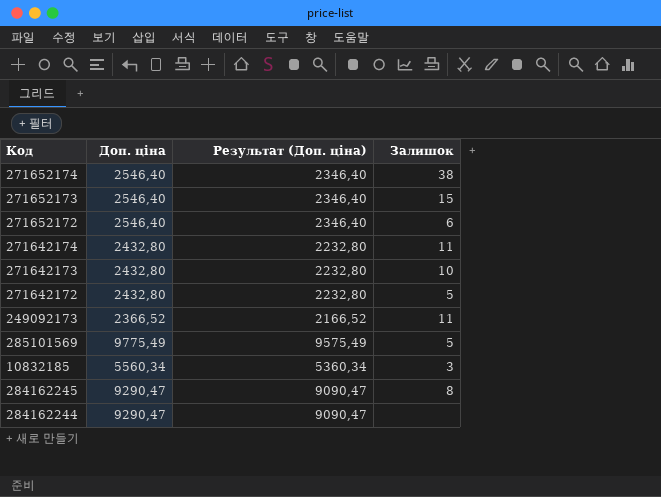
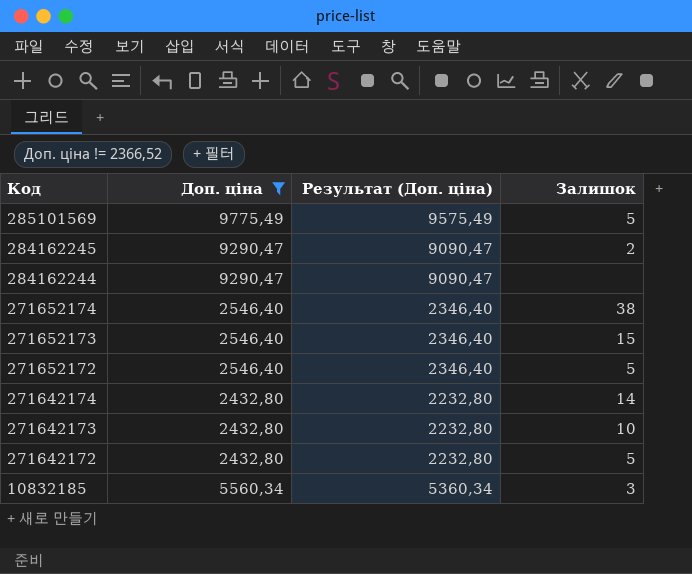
filter: none -> Доп. ціна != 2366,52
row order: none -> Код descending
284162245 | Залишок: 8 -> 2
271652172 | Залишок: 6 -> 5
271642174 | Залишок: 11 -> 14

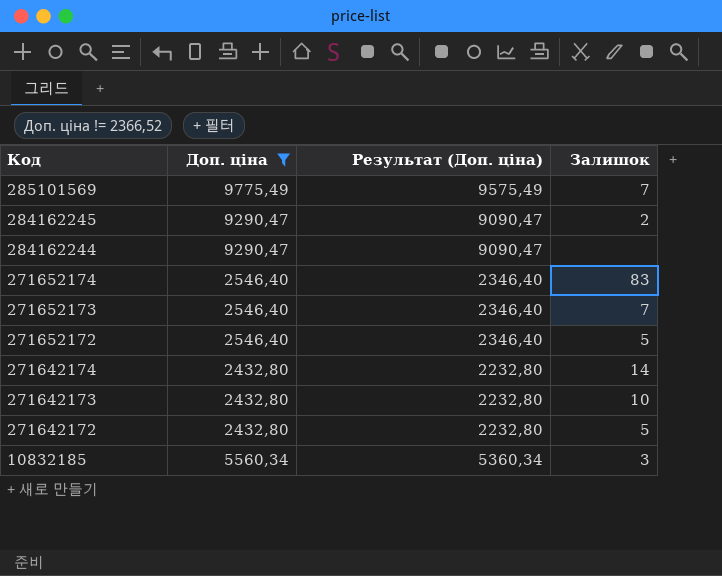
285101569 | Залишок: 5 -> 7
271652174 | Залишок: 38 -> 83
271652173 | Залишок: 15 -> 7

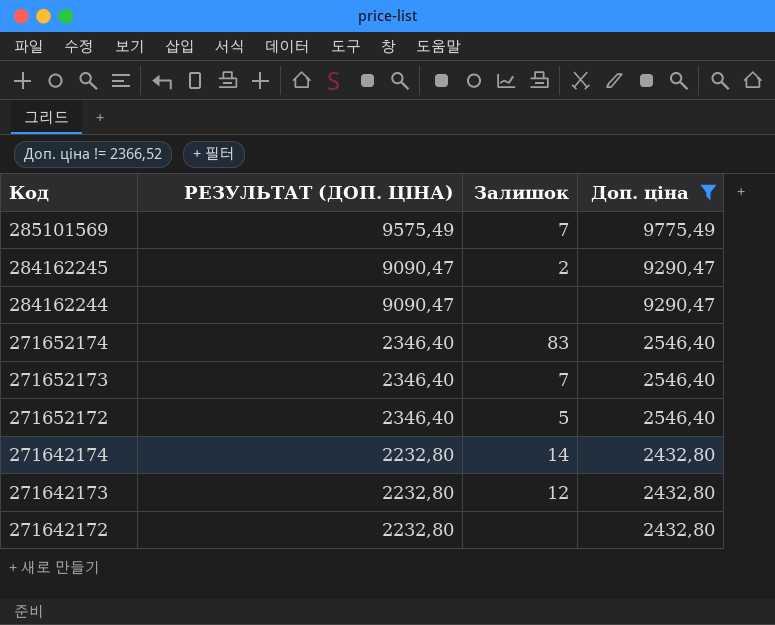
column name: Результат (Доп. ціна) -> РЕЗУЛЬТАТ (ДОП. ЦІНА)
column Доп. ціна | position: 2 -> 4
row 10832185: 5560,34 | 5360,34 | 3 -> none
271642173 | Залишок: 10 -> 12
271642172 | Залишок: 5 -> none

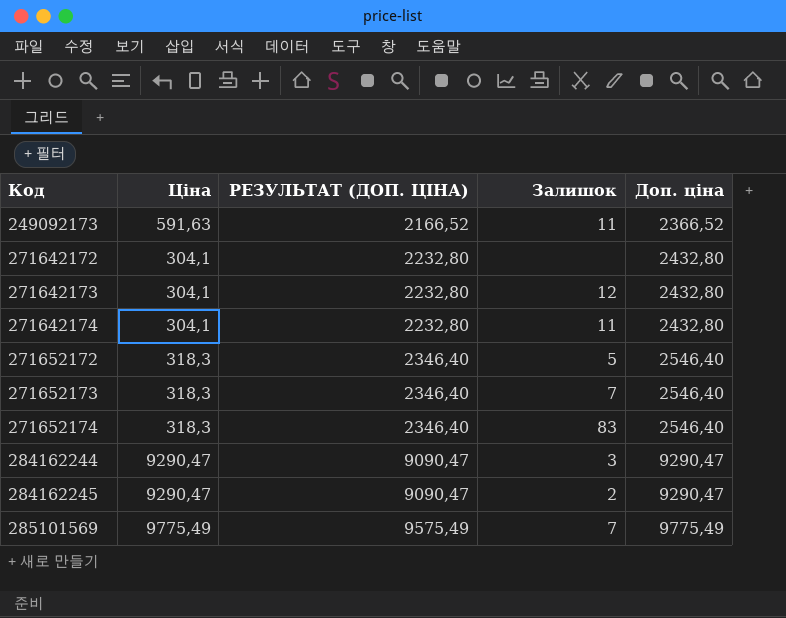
filter: Доп. ціна != 2366,52 -> none
row order: Код descending -> Код ascending
column Ціна | position: none -> 2
271642174 | Залишок: 14 -> 11
284162244 | Залишок: none -> 3

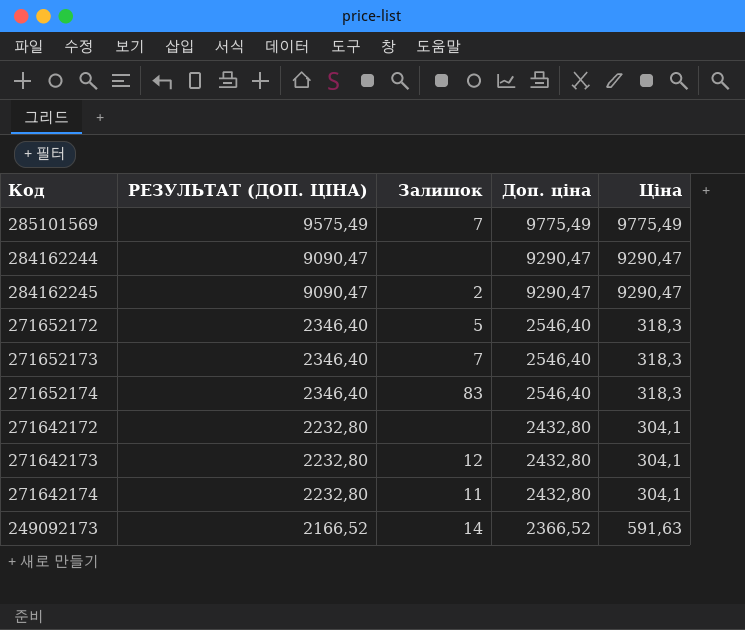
row order: Код ascending -> РЕЗУЛЬТАТ (ДОП. ЦІНА) descending
column Ціна | position: 2 -> 5
284162244 | Залишок: 3 -> none
249092173 | Залишок: 11 -> 14

